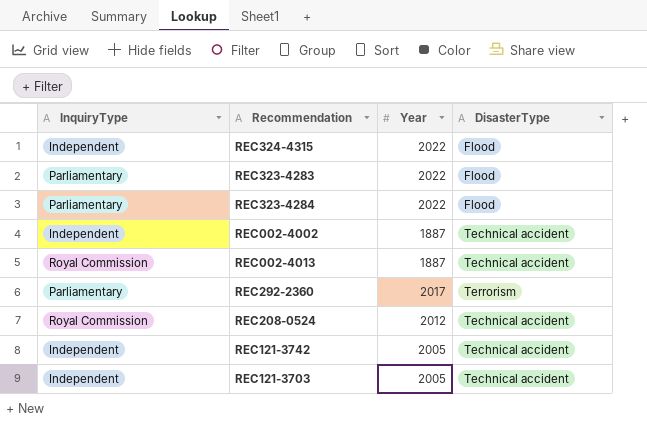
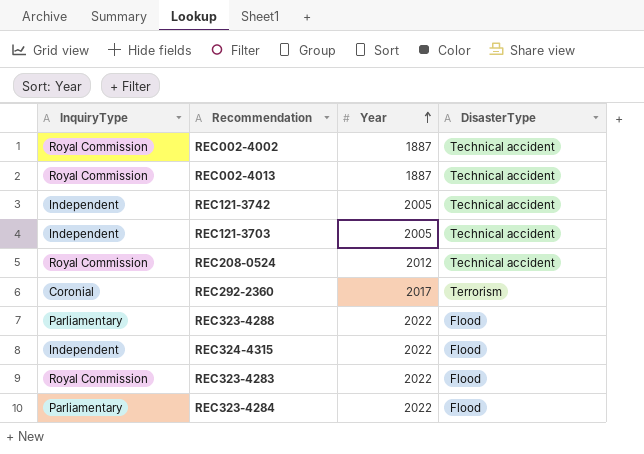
row order: none -> Year ascending
REC002-4002 | InquiryType: Independent -> Royal Commission
REC292-2360 | InquiryType: Parliamentary -> Coronial
row REC323-4288: none -> Parliamentary | 2022 | Flood
REC323-4283 | InquiryType: Parliamentary -> Royal Commission

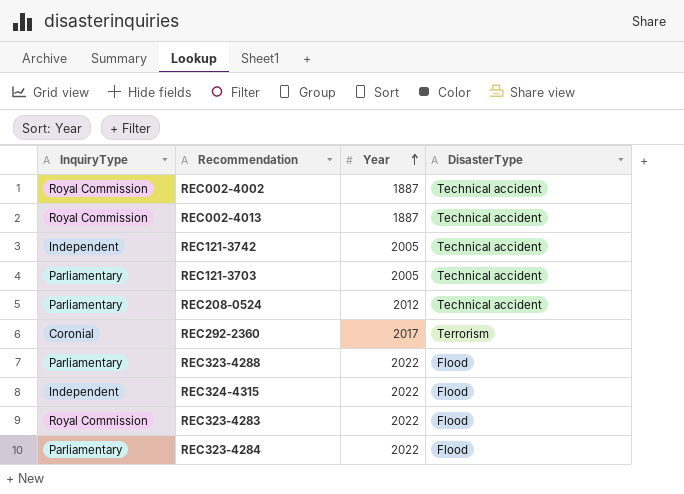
REC121-3703 | InquiryType: Independent -> Parliamentary
REC208-0524 | InquiryType: Royal Commission -> Parliamentary

